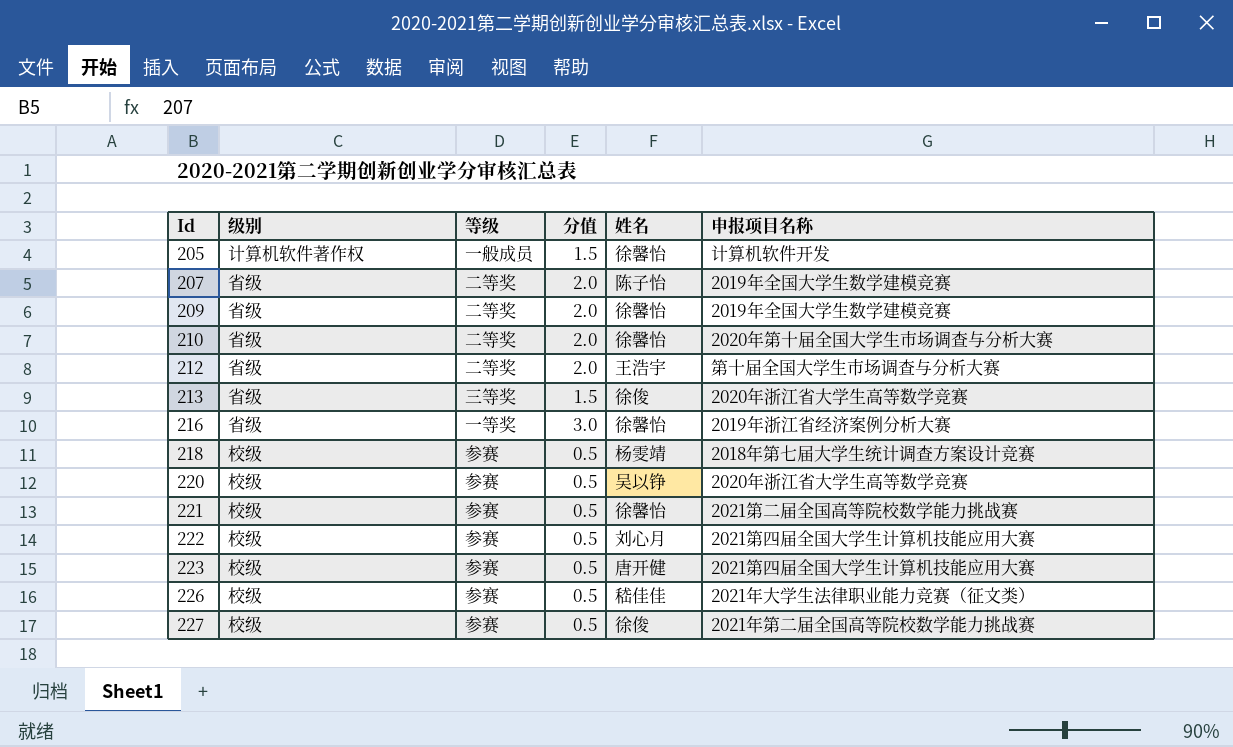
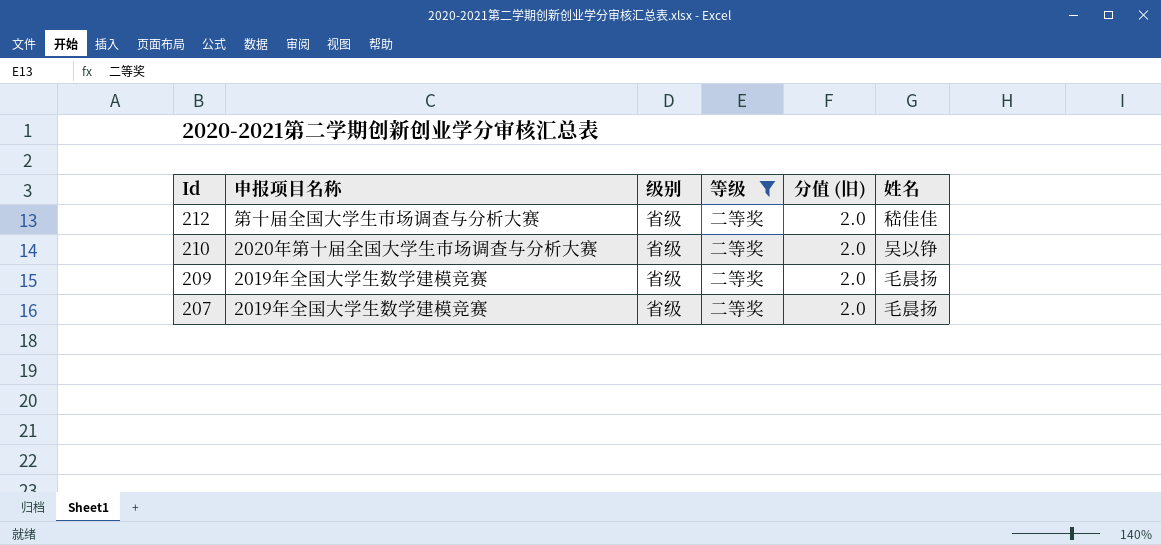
filter: none -> 等级 = 二等奖
row order: Id ascending -> Id descending
column 申报项目名称 | position: 6 -> 2
column name: 分值 -> 分值 (旧)
212 | 姓名: 王浩宇 -> 嵇佳佳
210 | 姓名: 徐馨怡 -> 吴以铮
209 | 姓名: 徐馨怡 -> 毛晨扬
207 | 姓名: 陈子怡 -> 毛晨扬

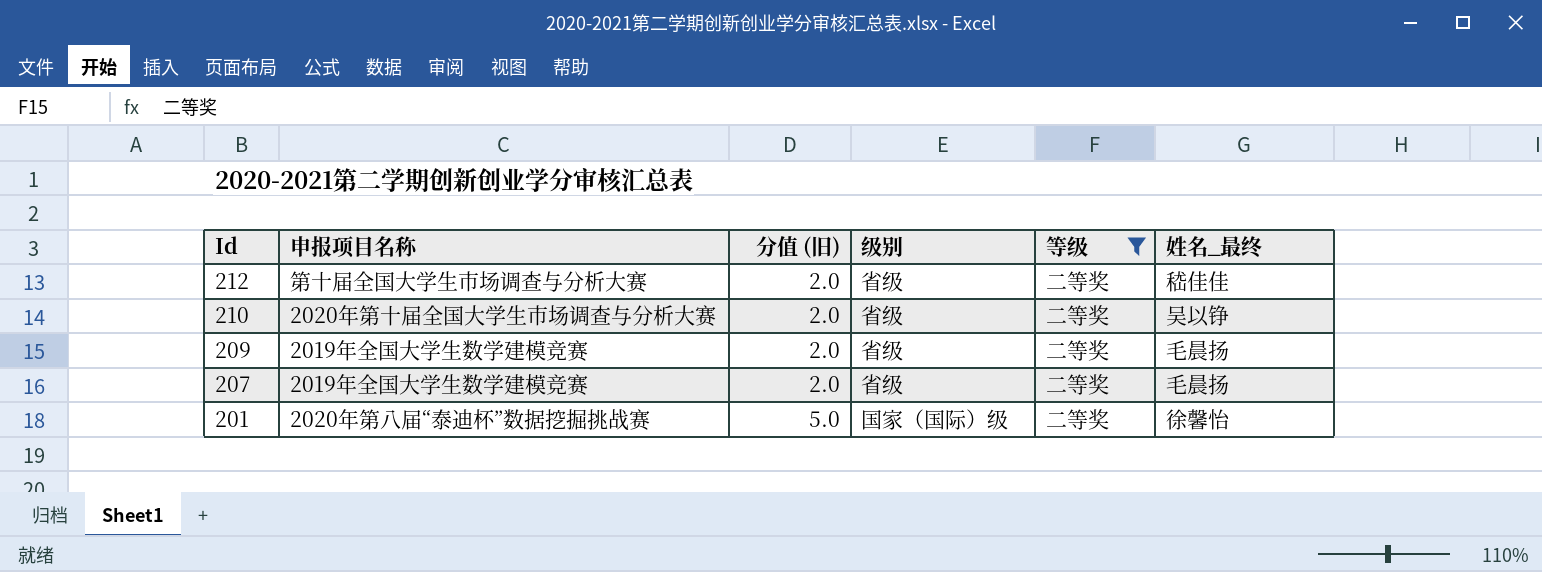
column 分值 (旧) | position: 5 -> 3
column name: 姓名 -> 姓名_最终
row 201: none -> 2020年第八届“泰迪杯”数据挖掘挑战赛 | 5.0 | 国家（国际）级 | 二等奖 | 徐馨怡

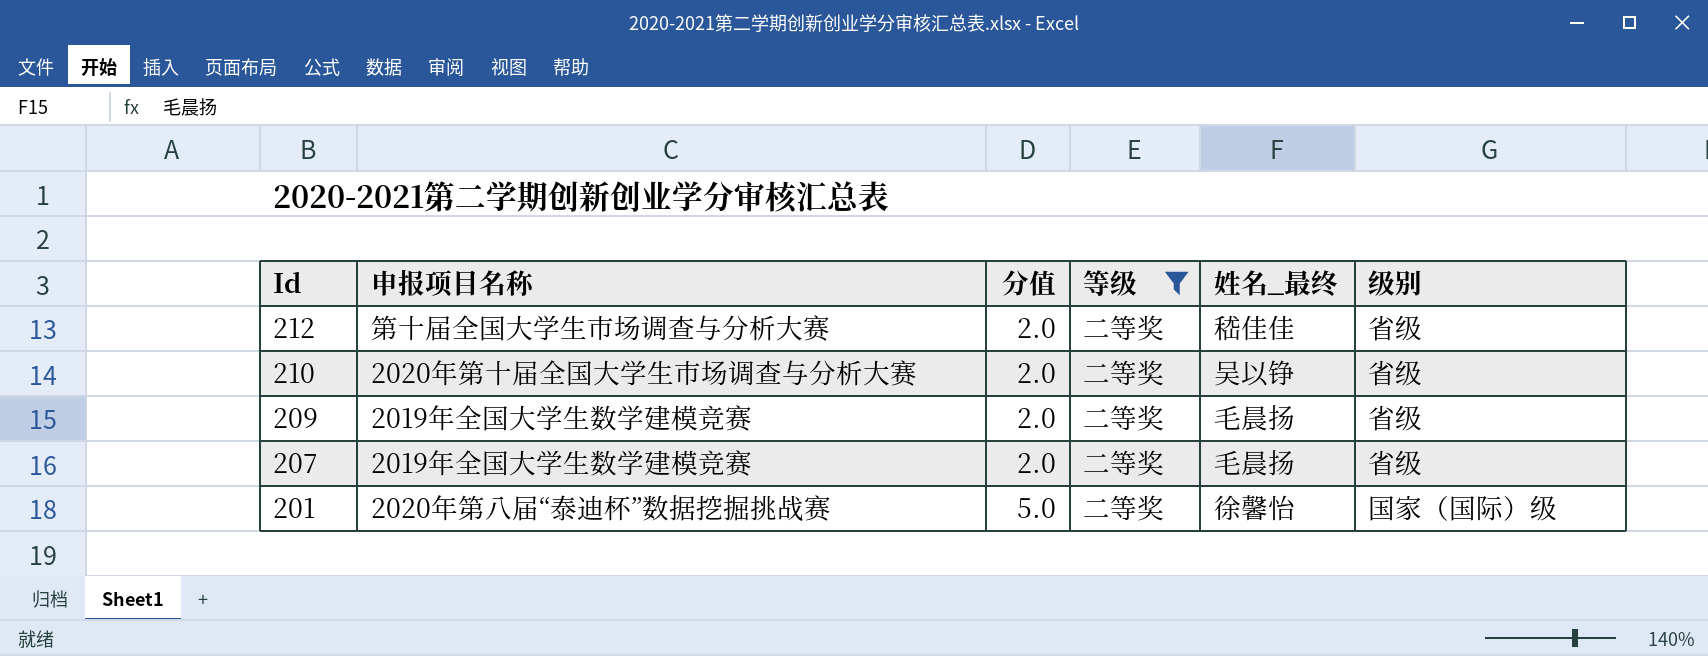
column name: 分值 (旧) -> 分值
column 级别 | position: 4 -> 6

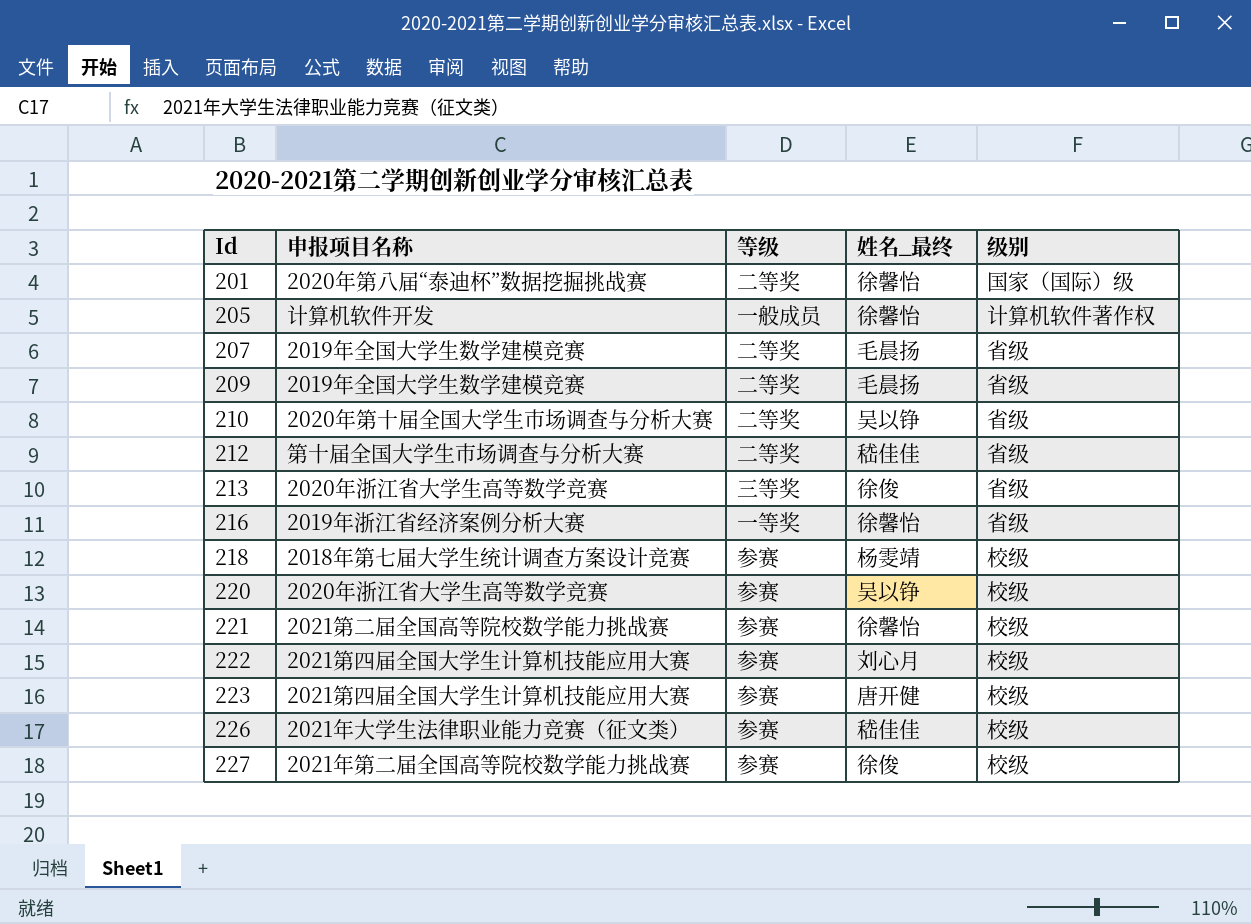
filter: 等级 = 二等奖 -> none
row order: Id descending -> Id ascending
column 分值 | position: 3 -> none

